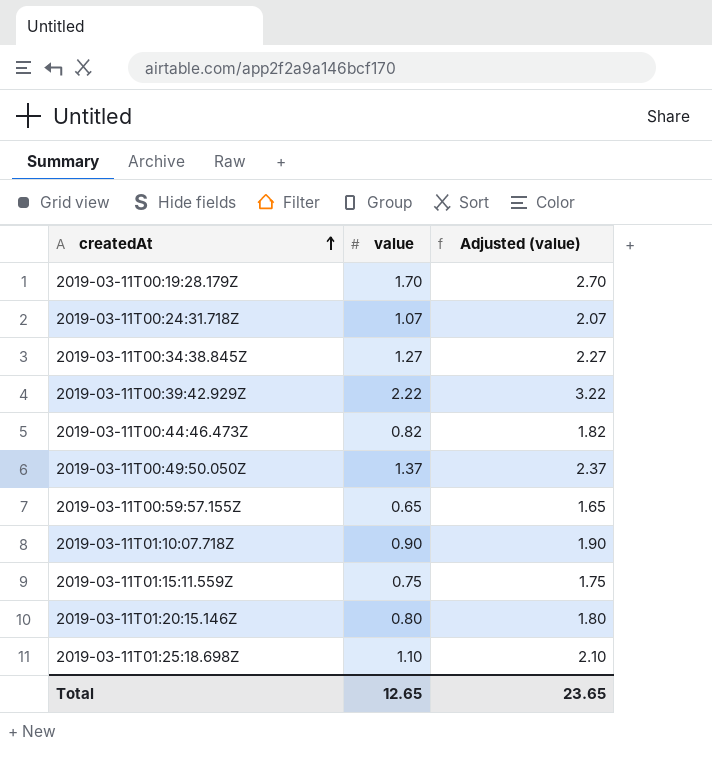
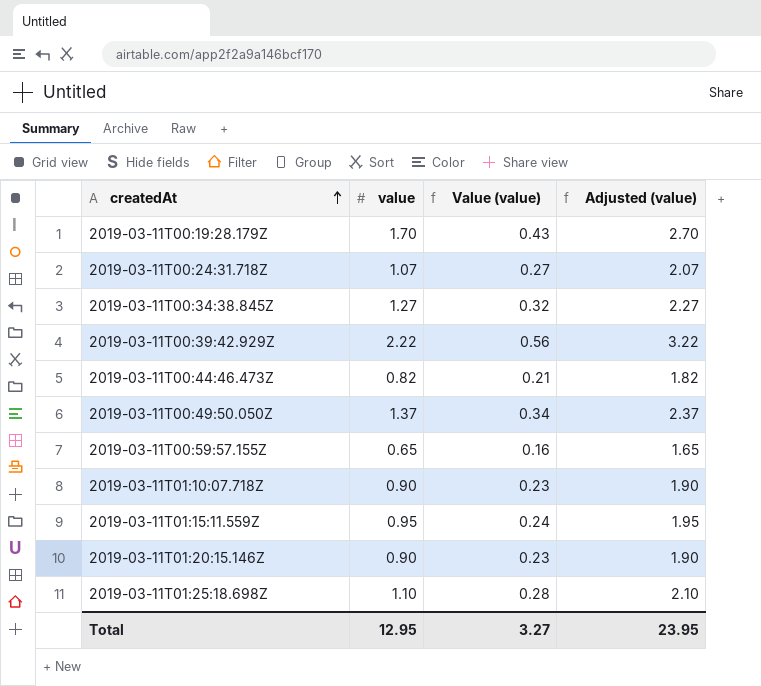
column Value (value) | formula: none -> [value] * 0.25
2019-03-11T01:15:11.559Z | value: 0.75 -> 0.95
2019-03-11T01:15:11.559Z | Adjusted (value): 1.75 -> 1.95
2019-03-11T01:20:15.146Z | value: 0.80 -> 0.90
2019-03-11T01:20:15.146Z | Adjusted (value): 1.80 -> 1.90
Total | value: 12.65 -> 12.95
Total | Adjusted (value): 23.65 -> 23.95

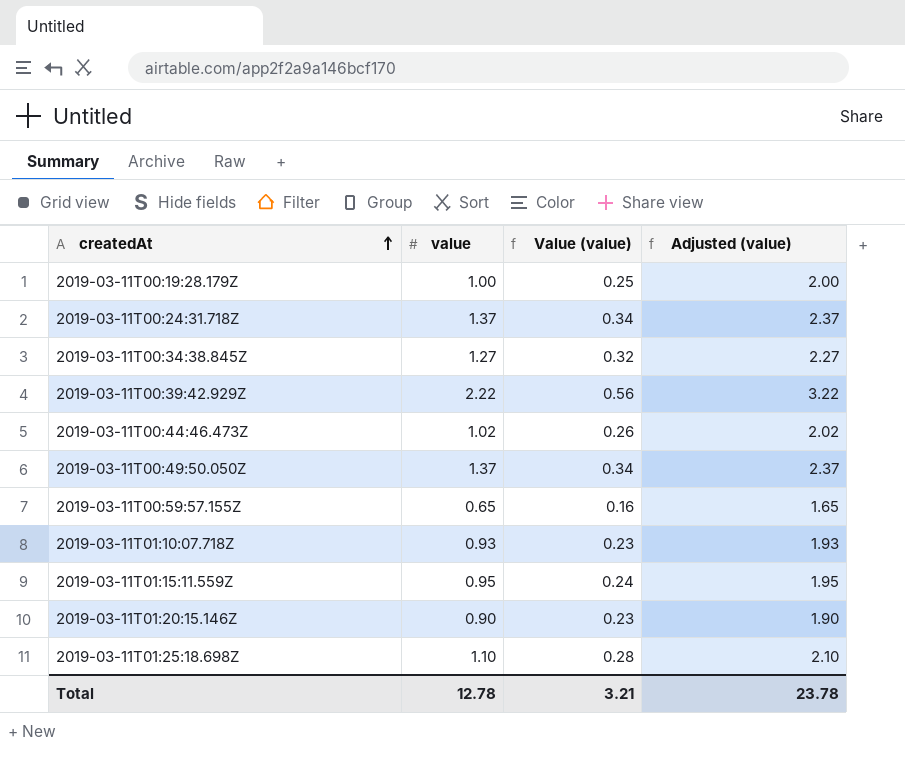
2019-03-11T00:19:28.179Z | value: 1.70 -> 1.00
2019-03-11T00:19:28.179Z | Value (value): 0.43 -> 0.25
2019-03-11T00:19:28.179Z | Adjusted (value): 2.70 -> 2.00
2019-03-11T00:24:31.718Z | value: 1.07 -> 1.37
2019-03-11T00:24:31.718Z | Value (value): 0.27 -> 0.34
2019-03-11T00:24:31.718Z | Adjusted (value): 2.07 -> 2.37
2019-03-11T00:44:46.473Z | value: 0.82 -> 1.02
2019-03-11T00:44:46.473Z | Value (value): 0.21 -> 0.26
2019-03-11T00:44:46.473Z | Adjusted (value): 1.82 -> 2.02
2019-03-11T01:10:07.718Z | value: 0.90 -> 0.93
2019-03-11T01:10:07.718Z | Adjusted (value): 1.90 -> 1.93
Total | value: 12.95 -> 12.78
Total | Value (value): 3.27 -> 3.21
Total | Adjusted (value): 23.95 -> 23.78

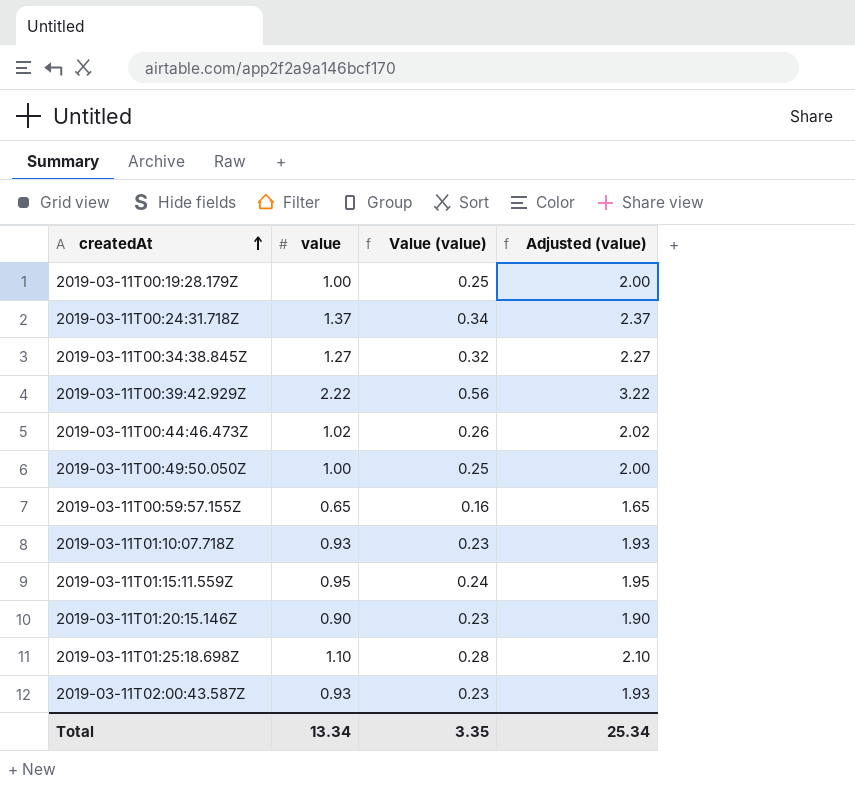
2019-03-11T00:49:50.050Z | value: 1.37 -> 1.00
2019-03-11T00:49:50.050Z | Value (value): 0.34 -> 0.25
2019-03-11T00:49:50.050Z | Adjusted (value): 2.37 -> 2.00
row 2019-03-11T02:00:43.587Z: none -> 0.93 | 0.23 | 1.93
Total | value: 12.78 -> 13.34
Total | Value (value): 3.21 -> 3.35
Total | Adjusted (value): 23.78 -> 25.34

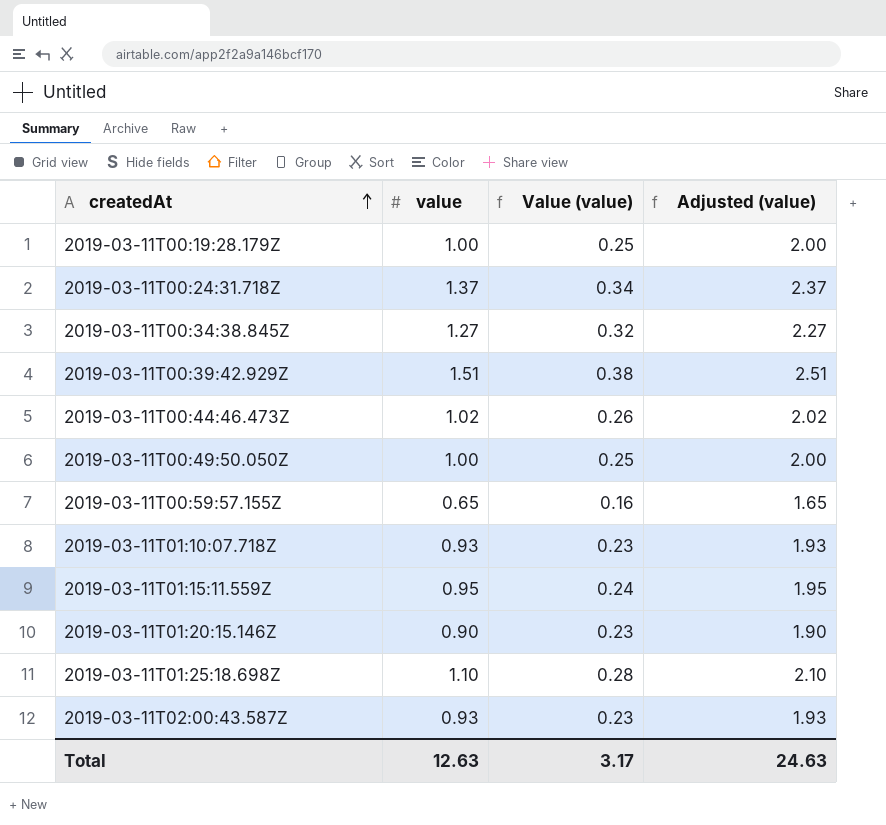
2019-03-11T00:39:42.929Z | value: 2.22 -> 1.51
2019-03-11T00:39:42.929Z | Value (value): 0.56 -> 0.38
2019-03-11T00:39:42.929Z | Adjusted (value): 3.22 -> 2.51
Total | value: 13.34 -> 12.63
Total | Value (value): 3.35 -> 3.17
Total | Adjusted (value): 25.34 -> 24.63

